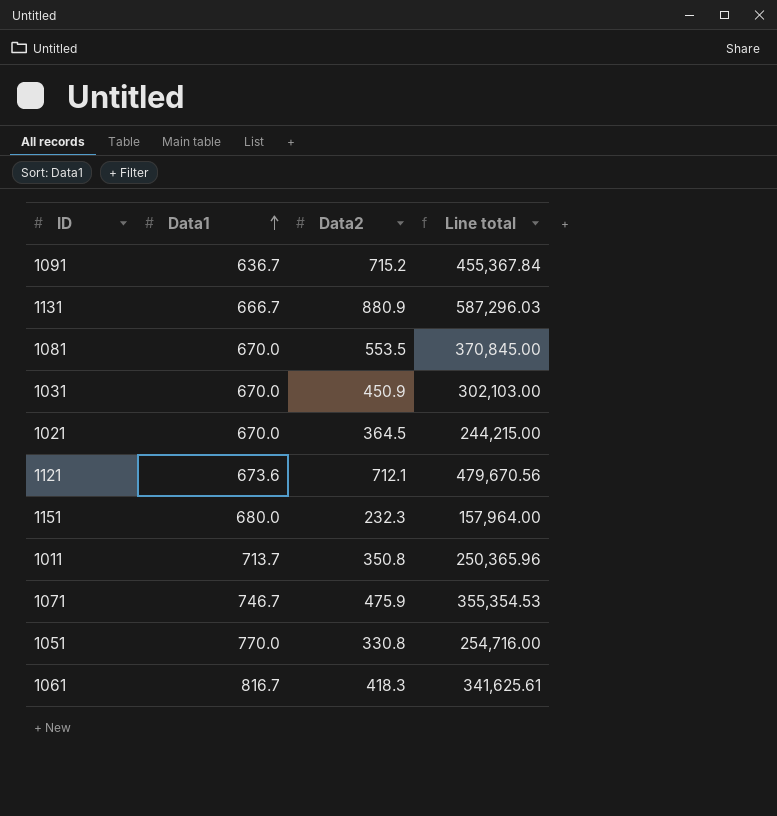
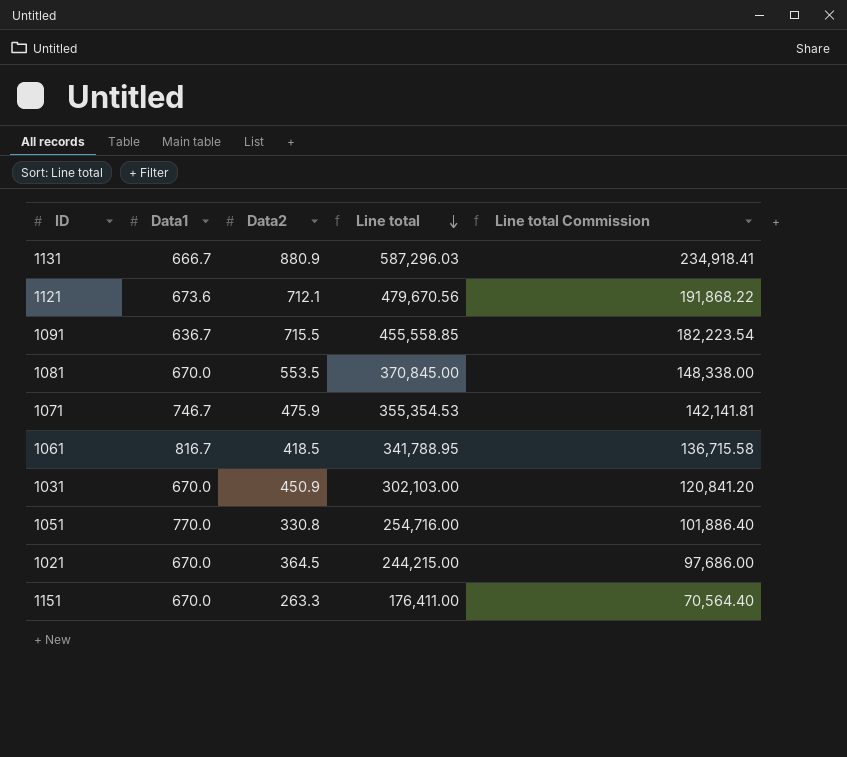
row order: Data1 ascending -> Line total descending
column Line total Commission | formula: none -> [Line total] * 0.4
row 1011: 713.7 | 350.8 | 250,365.96 -> none
1091 | Data2: 715.2 -> 715.5
1091 | Line total: 455,367.84 -> 455,558.85
1061 | Data2: 418.3 -> 418.5
1061 | Line total: 341,625.61 -> 341,788.95
1151 | Data1: 680.0 -> 670.0
1151 | Data2: 232.3 -> 263.3
1151 | Line total: 157,964.00 -> 176,411.00

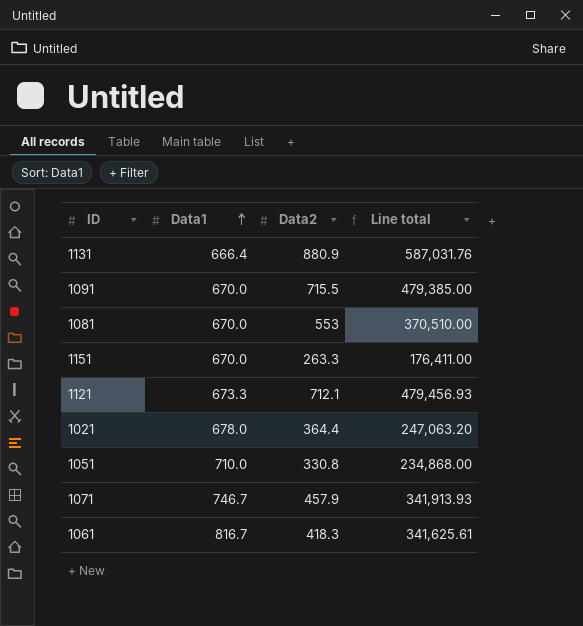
row order: Line total descending -> Data1 ascending
column Line total Commission | formula: [Line total] * 0.4 -> none
row 1031: 670.0 | 450.9 | 302,103.00 | 120,841.20 -> none
1131 | Data1: 666.7 -> 666.4
1131 | Line total: 587,296.03 -> 587,031.76
1091 | Data1: 636.7 -> 670.0
1091 | Line total: 455,558.85 -> 479,385.00
1081 | Data2: 553.5 -> 553
1081 | Line total: 370,845.00 -> 370,510.00
1121 | Data1: 673.6 -> 673.3
1121 | Line total: 479,670.56 -> 479,456.93
1021 | Data1: 670.0 -> 678.0
1021 | Data2: 364.5 -> 364.4
1021 | Line total: 244,215.00 -> 247,063.20
1051 | Data1: 770.0 -> 710.0
1051 | Line total: 254,716.00 -> 234,868.00
1071 | Data2: 475.9 -> 457.9
1071 | Line total: 355,354.53 -> 341,913.93
1061 | Data2: 418.5 -> 418.3
1061 | Line total: 341,788.95 -> 341,625.61

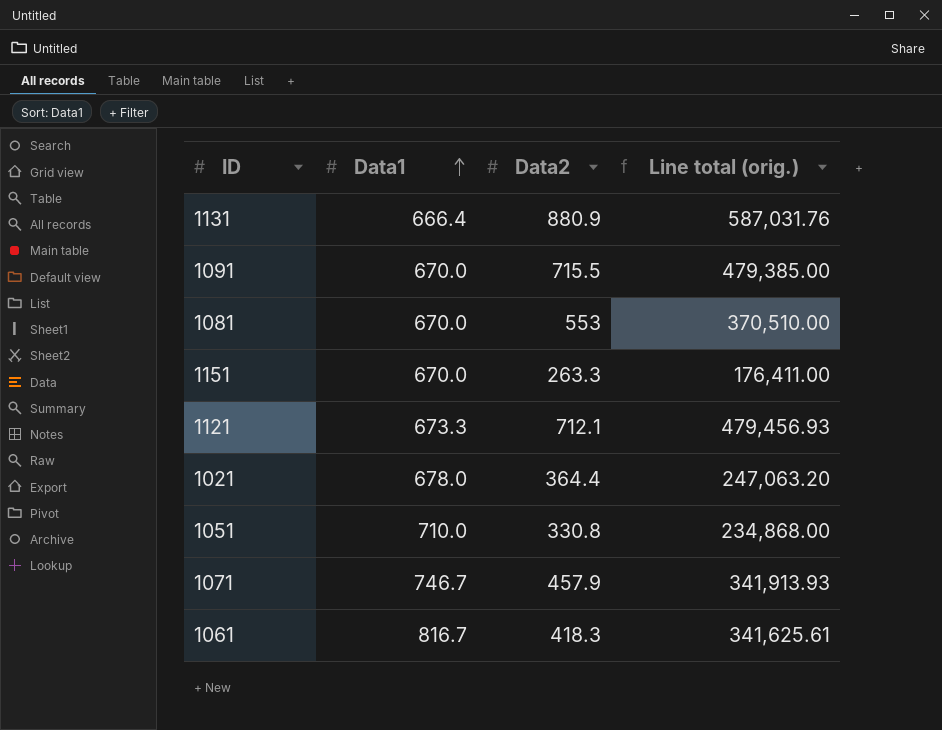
column name: Line total -> Line total (orig.)

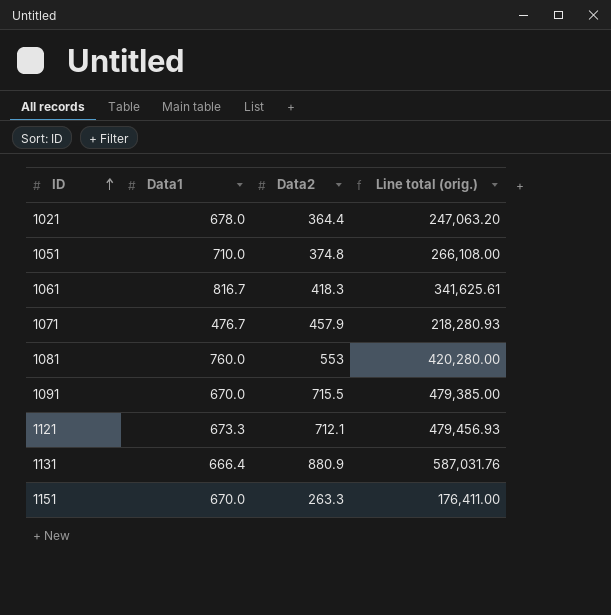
row order: Data1 ascending -> ID ascending
1051 | Data2: 330.8 -> 374.8
1051 | Line total (orig.): 234,868.00 -> 266,108.00
1071 | Data1: 746.7 -> 476.7
1071 | Line total (orig.): 341,913.93 -> 218,280.93
1081 | Data1: 670.0 -> 760.0
1081 | Line total (orig.): 370,510.00 -> 420,280.00

